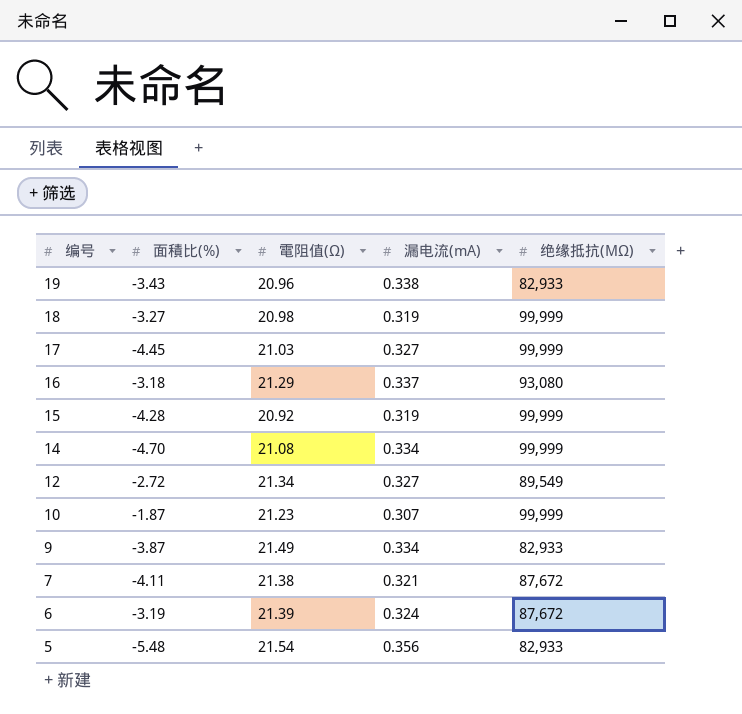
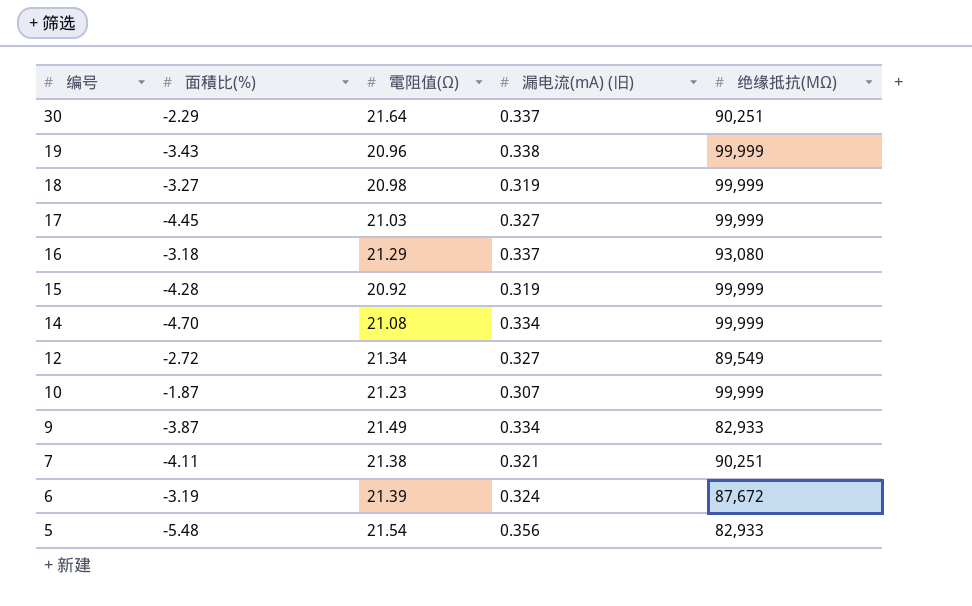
column name: 漏电流(mA) -> 漏电流(mA) (旧)
row 30: none -> -2.29 | 21.64 | 0.337 | 90,251
19 | 绝缘抵抗(MΩ): 82,933 -> 99,999
7 | 绝缘抵抗(MΩ): 87,672 -> 90,251

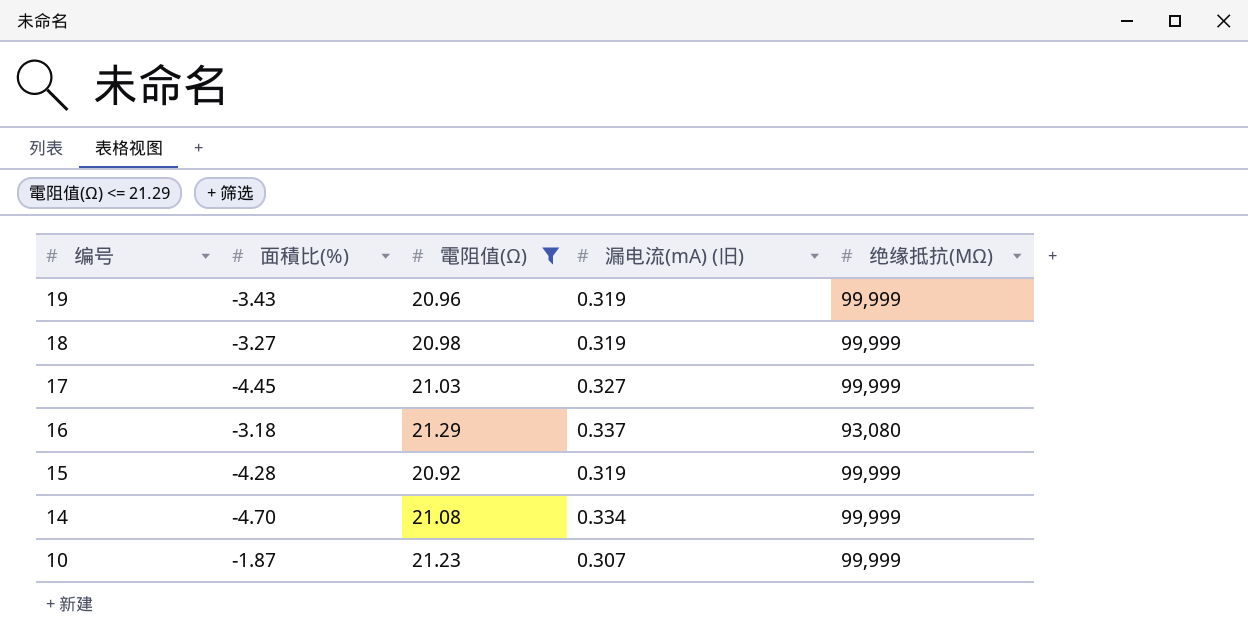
filter: none -> 電阻值(Ω) <= 21.29
19 | 漏电流(mA) (旧): 0.338 -> 0.319

